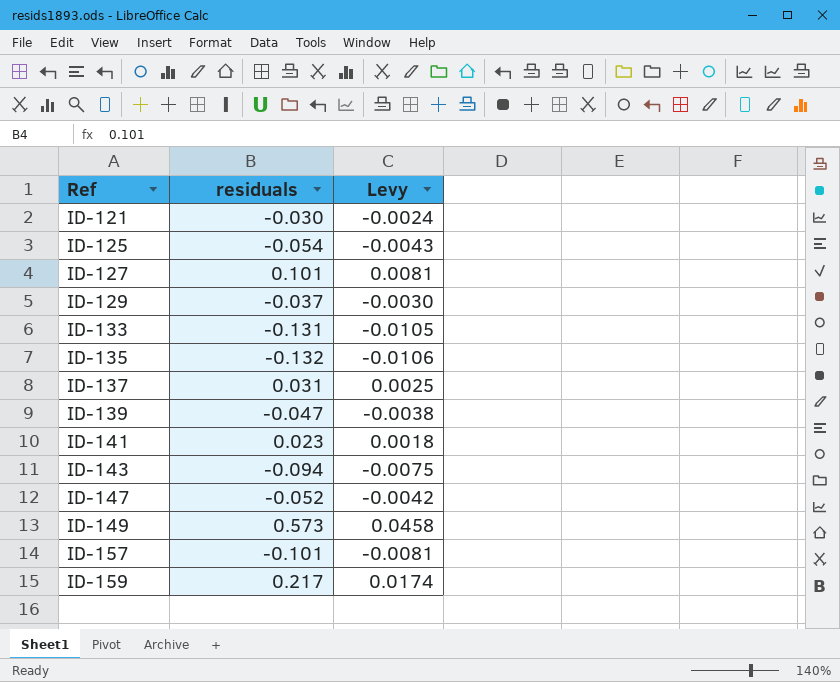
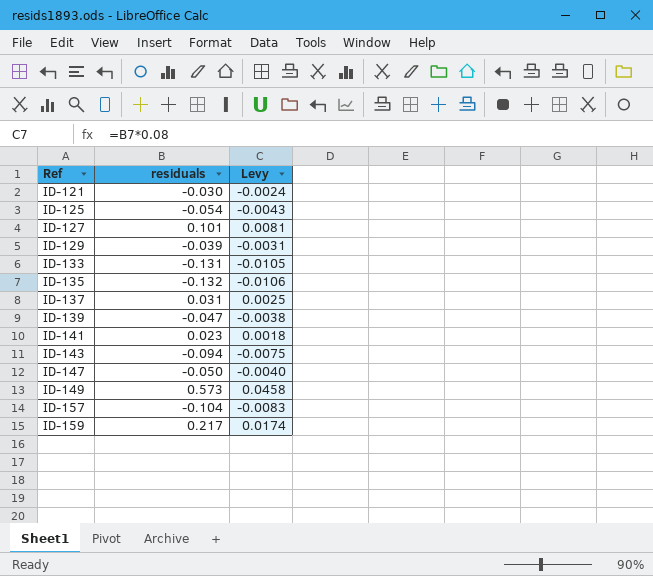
ID-129 | residuals: -0.037 -> -0.039
ID-129 | Levy: -0.0030 -> -0.0031
ID-147 | residuals: -0.052 -> -0.050
ID-147 | Levy: -0.0042 -> -0.0040
ID-157 | residuals: -0.101 -> -0.104
ID-157 | Levy: -0.0081 -> -0.0083

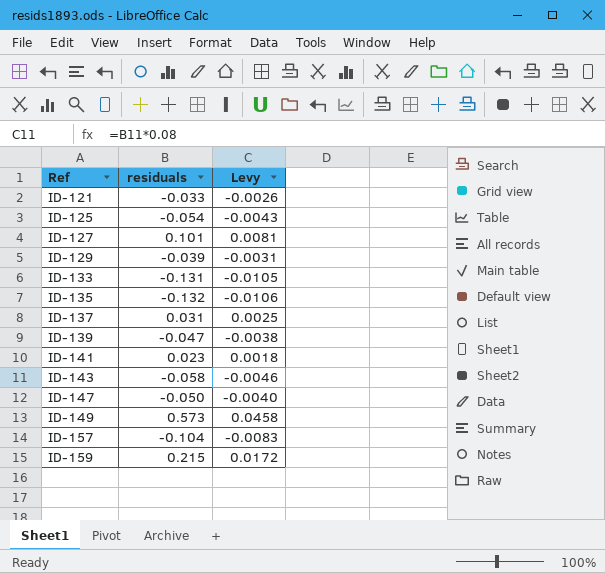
ID-121 | residuals: -0.030 -> -0.033
ID-121 | Levy: -0.0024 -> -0.0026
ID-143 | residuals: -0.094 -> -0.058
ID-143 | Levy: -0.0075 -> -0.0046
ID-159 | residuals: 0.217 -> 0.215
ID-159 | Levy: 0.0174 -> 0.0172

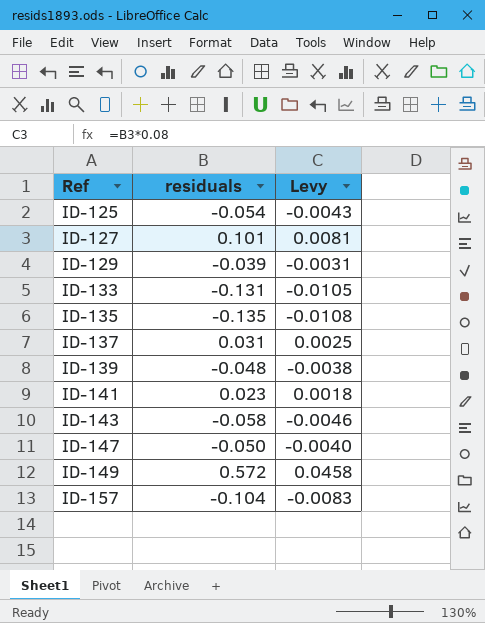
row ID-121: -0.033 | -0.0026 -> none
row ID-159: 0.215 | 0.0172 -> none
ID-135 | residuals: -0.132 -> -0.135
ID-135 | Levy: -0.0106 -> -0.0108
ID-139 | residuals: -0.047 -> -0.048
ID-149 | residuals: 0.573 -> 0.572

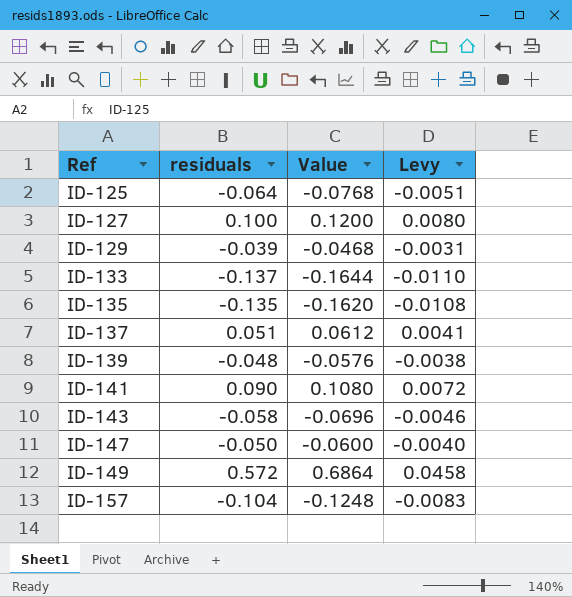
column Value | formula: none -> [residuals] * 1.2
ID-125 | residuals: -0.054 -> -0.064
ID-125 | Levy: -0.0043 -> -0.0051
ID-127 | residuals: 0.101 -> 0.100
ID-127 | Levy: 0.0081 -> 0.0080
ID-133 | residuals: -0.131 -> -0.137
ID-133 | Levy: -0.0105 -> -0.0110
ID-137 | residuals: 0.031 -> 0.051
ID-137 | Levy: 0.0025 -> 0.0041
ID-141 | residuals: 0.023 -> 0.090
ID-141 | Levy: 0.0018 -> 0.0072

